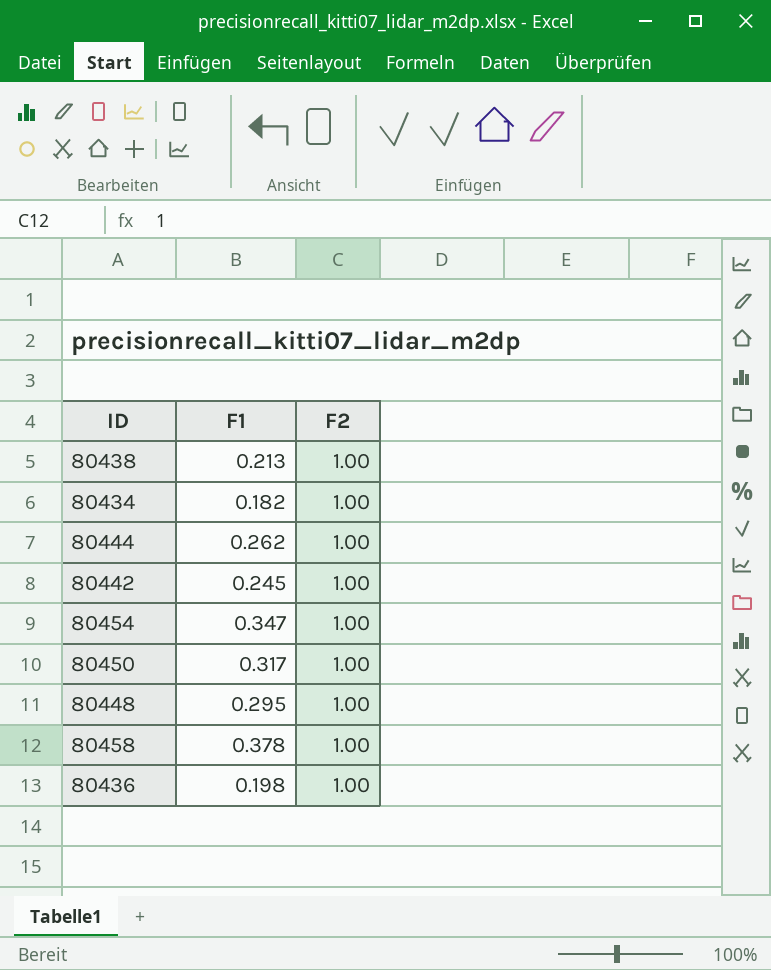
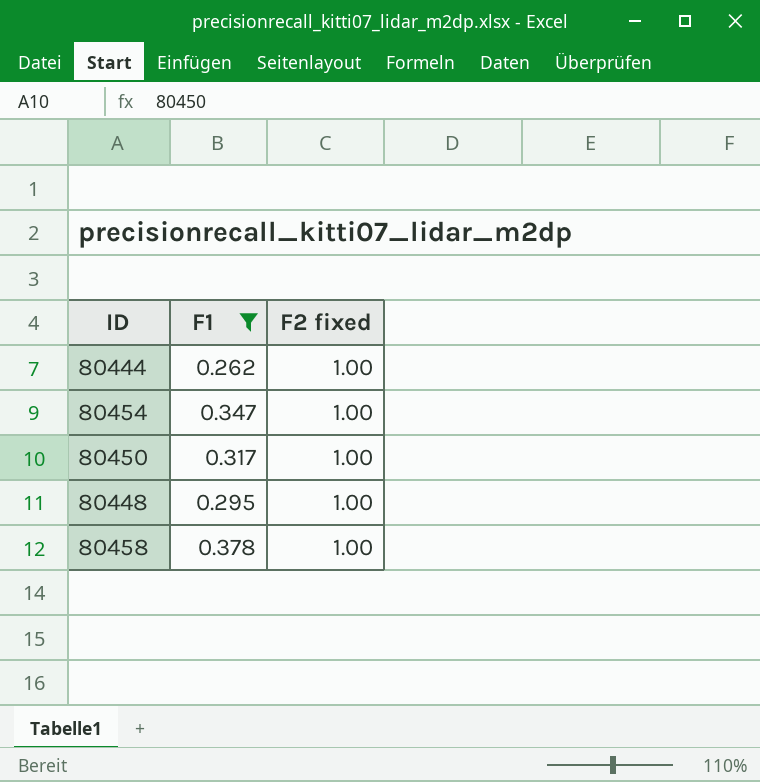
filter: none -> F1 >= 0.262
column name: F2 -> F2 fixed

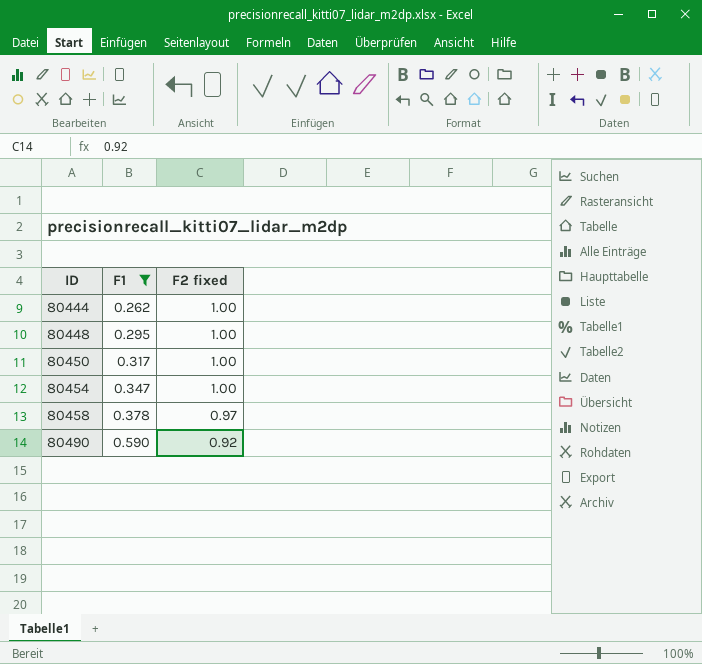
row order: none -> ID ascending
80458 | F2 fixed: 1.00 -> 0.97
row 80490: none -> 0.590 | 0.92

